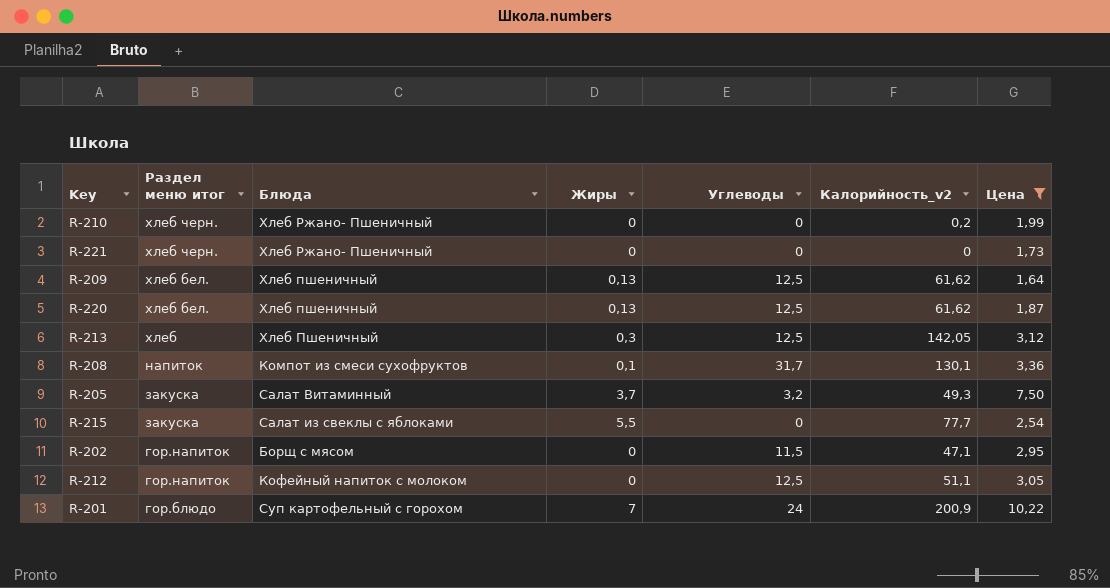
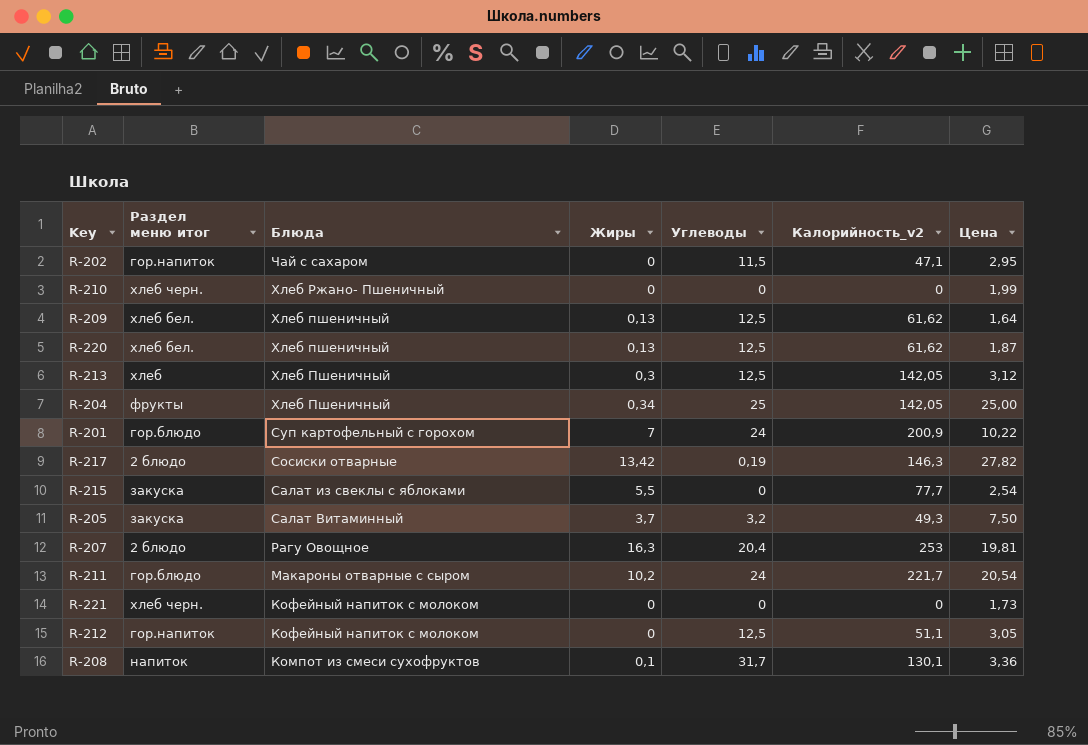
filter: Цена <= 10,22 -> none
row order: Раздел меню итог descending -> Блюда descending
R-202 | Блюда: Борщ с мясом -> Чай с сахаром
R-210 | Калорийность_v2: 0,2 -> 0
R-221 | Блюда: Хлеб Ржано- Пшеничный -> Кофейный напиток с молоком

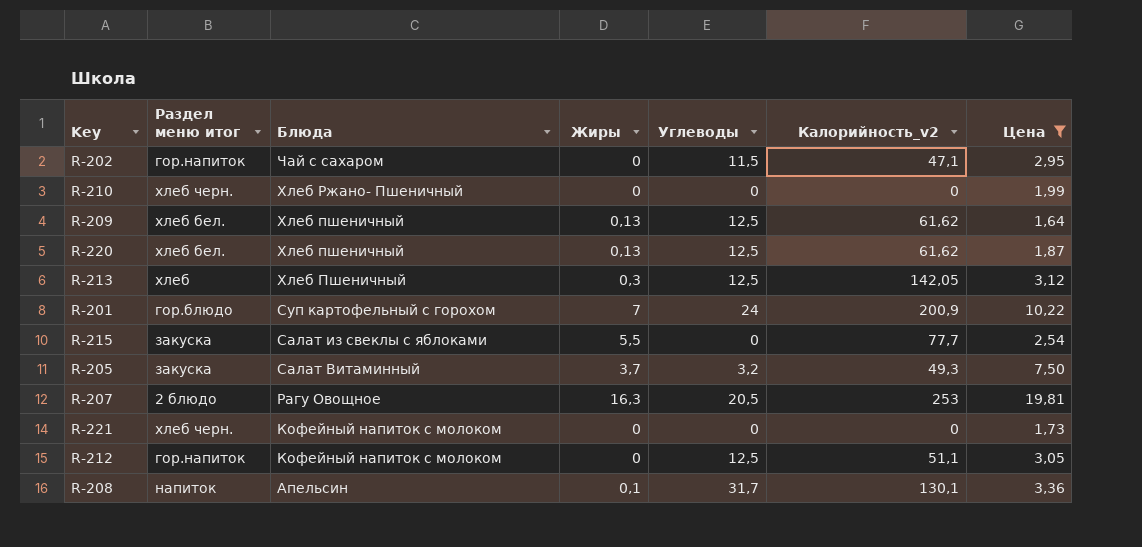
filter: none -> Цена <= 19,81
R-207 | Углеводы: 20,4 -> 20,5
R-208 | Блюда: Компот из смеси сухофруктов -> Апельсин

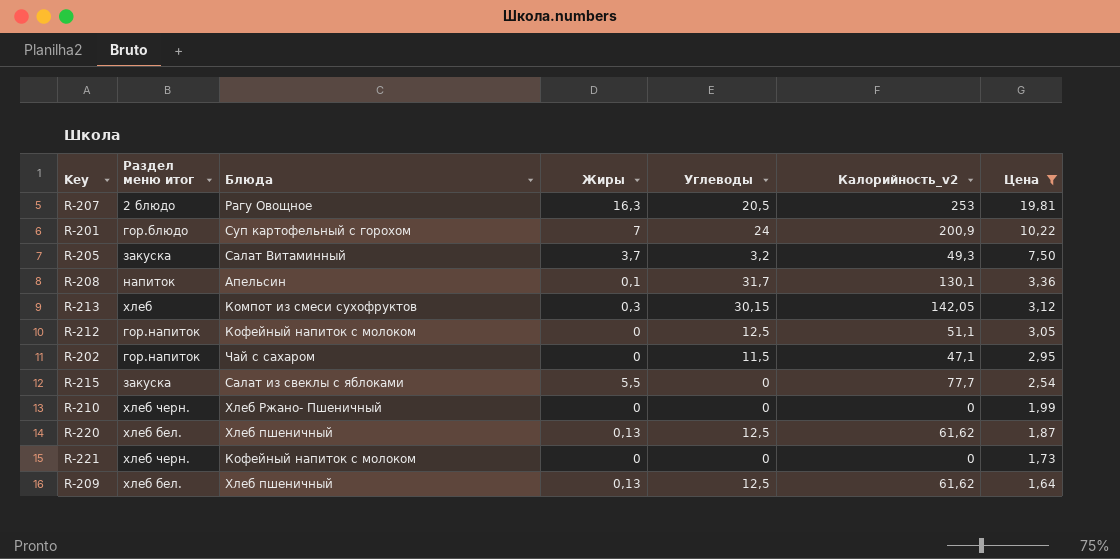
row order: Блюда descending -> Цена descending
R-213 | Блюда: Хлеб Пшеничный -> Компот из смеси сухофруктов
R-213 | Углеводы: 12,5 -> 30,15

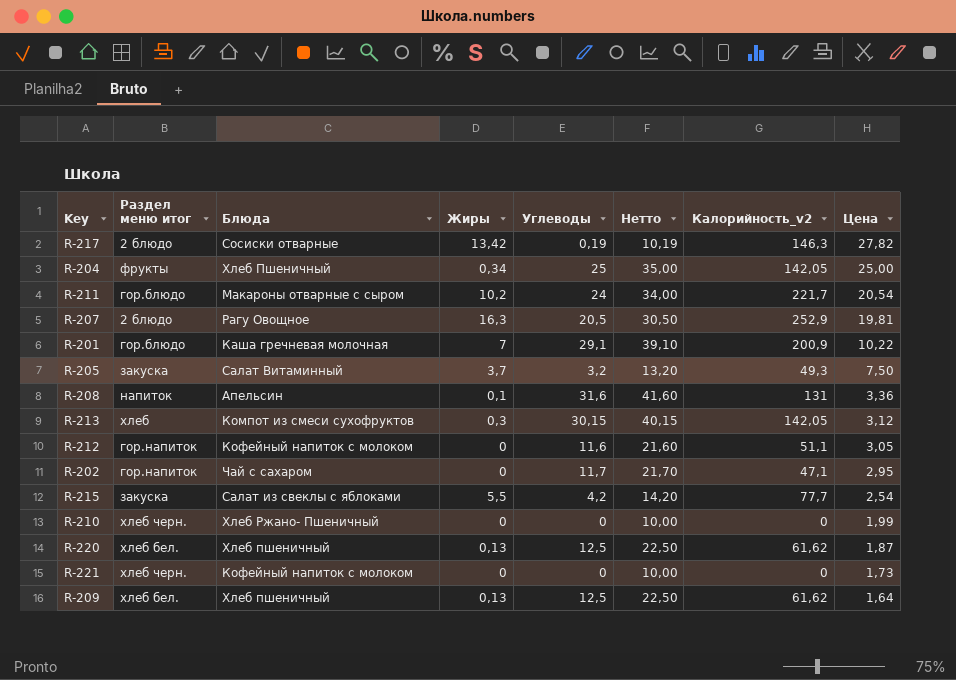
filter: Цена <= 19,81 -> none
column Нетто | formula: none -> [Углеводы] + 10
R-207 | Калорийность_v2: 253 -> 252,9
R-201 | Блюда: Суп картофельный с горохом -> Каша гречневая молочная
R-201 | Углеводы: 24 -> 29,1
R-208 | Углеводы: 31,7 -> 31,6
R-208 | Калорийность_v2: 130,1 -> 131
R-212 | Углеводы: 12,5 -> 11,6
R-202 | Углеводы: 11,5 -> 11,7
R-215 | Углеводы: 0 -> 4,2

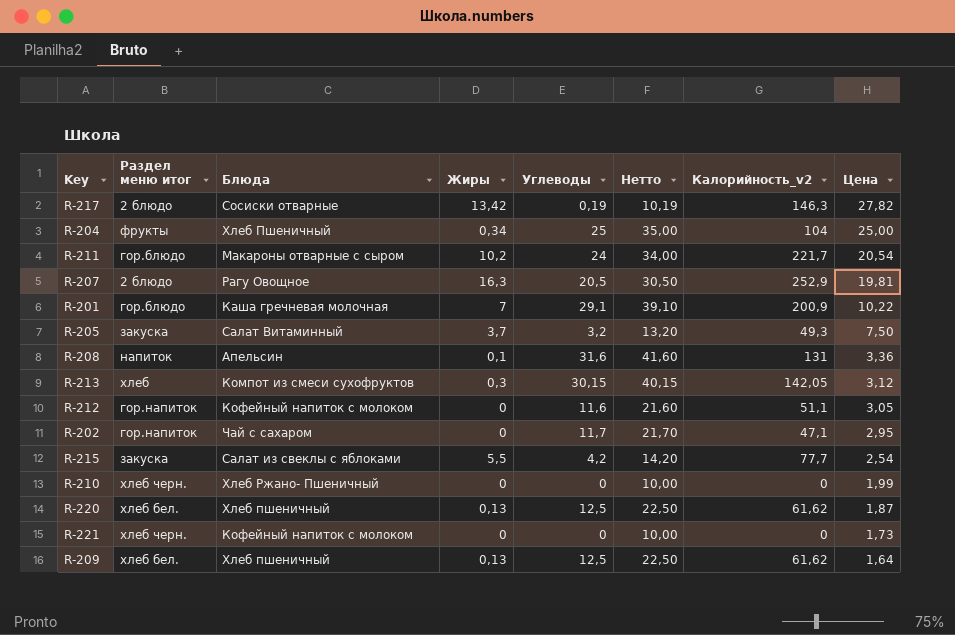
R-204 | Калорийность_v2: 142,05 -> 104

